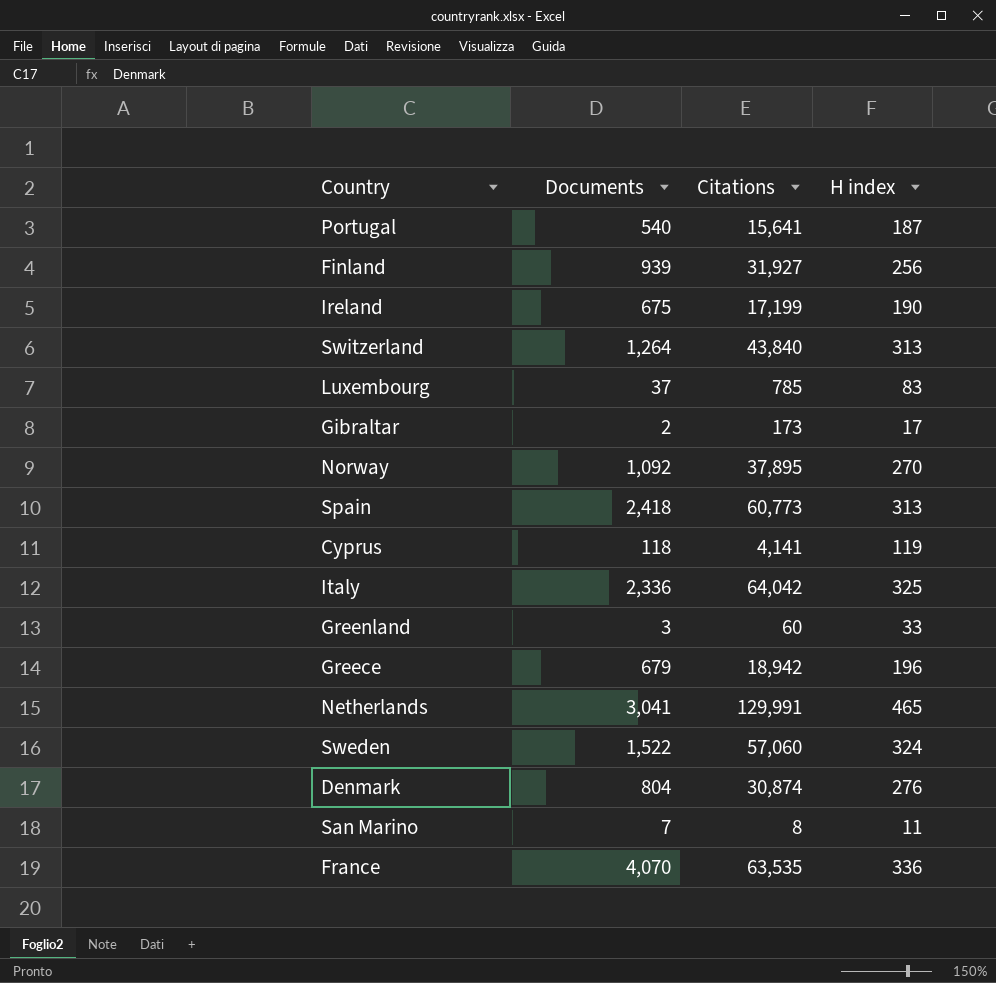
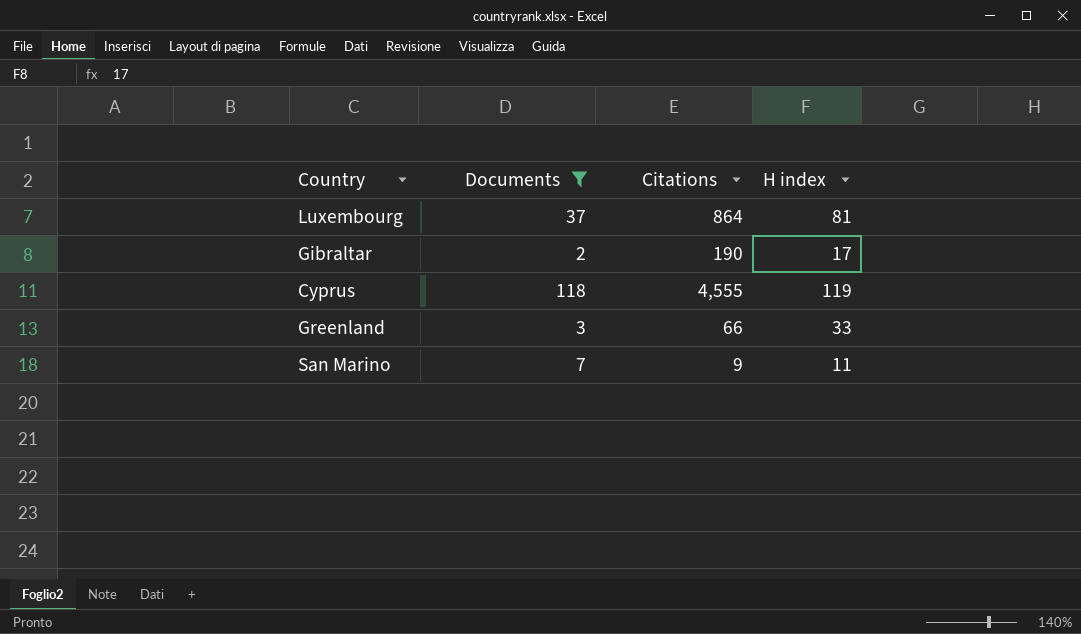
filter: none -> Documents <= 118
Luxembourg | Citations: 785 -> 864
Luxembourg | H index: 83 -> 81
Gibraltar | Citations: 173 -> 190
Cyprus | Citations: 4,141 -> 4,555
Greenland | Citations: 60 -> 66
San Marino | Citations: 8 -> 9

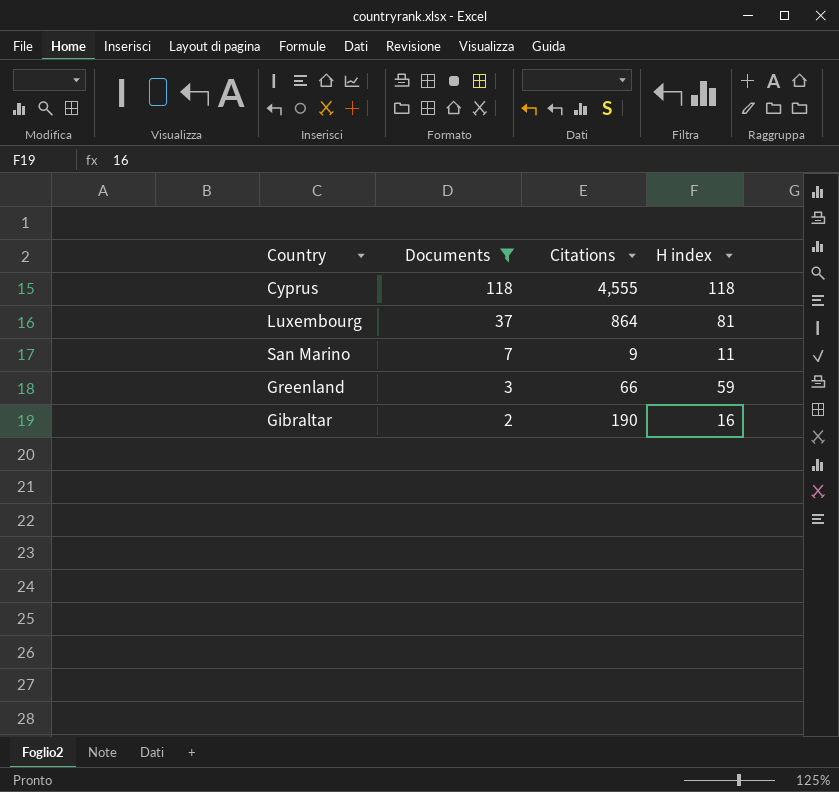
row order: none -> Documents descending
Cyprus | H index: 119 -> 118
Greenland | H index: 33 -> 59
Gibraltar | H index: 17 -> 16

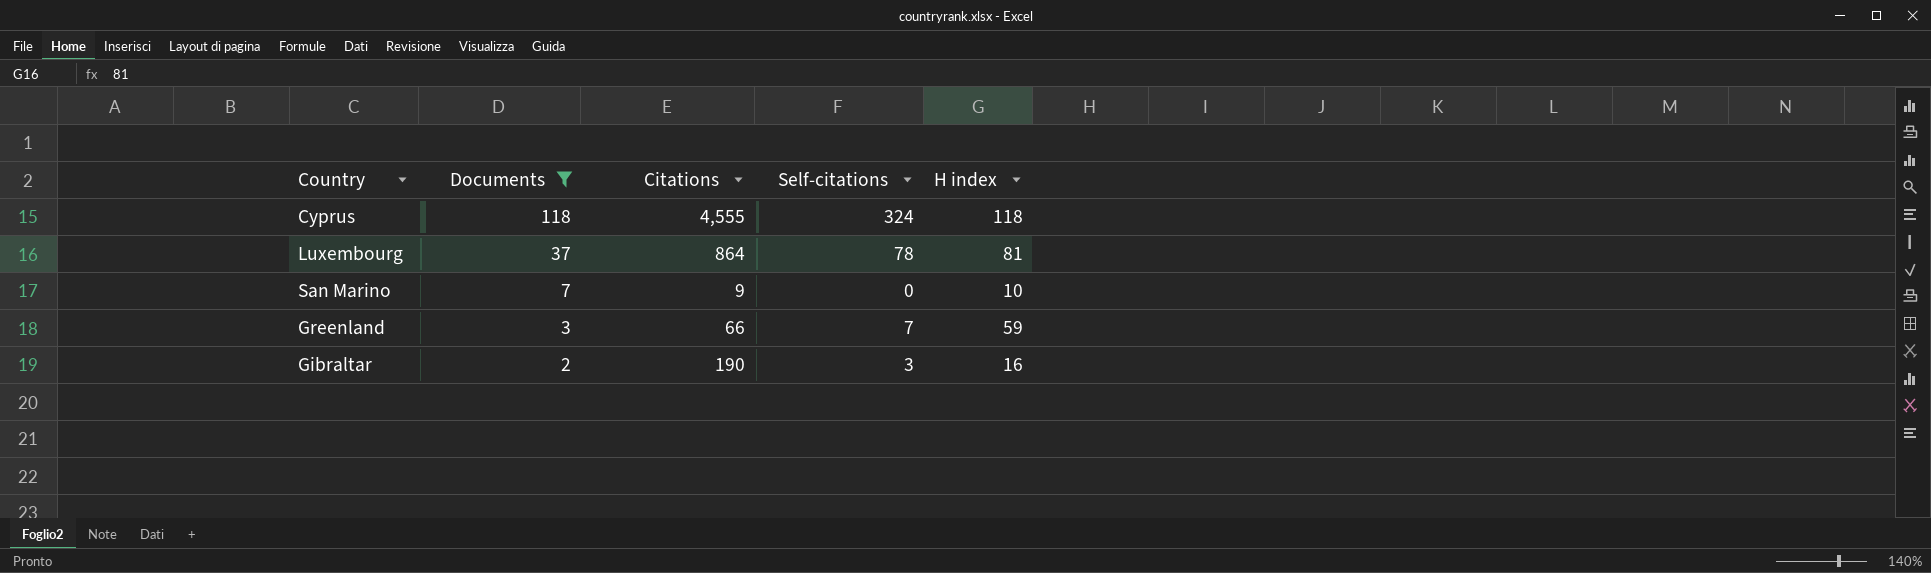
column Self-citations | position: none -> 4
San Marino | H index: 11 -> 10

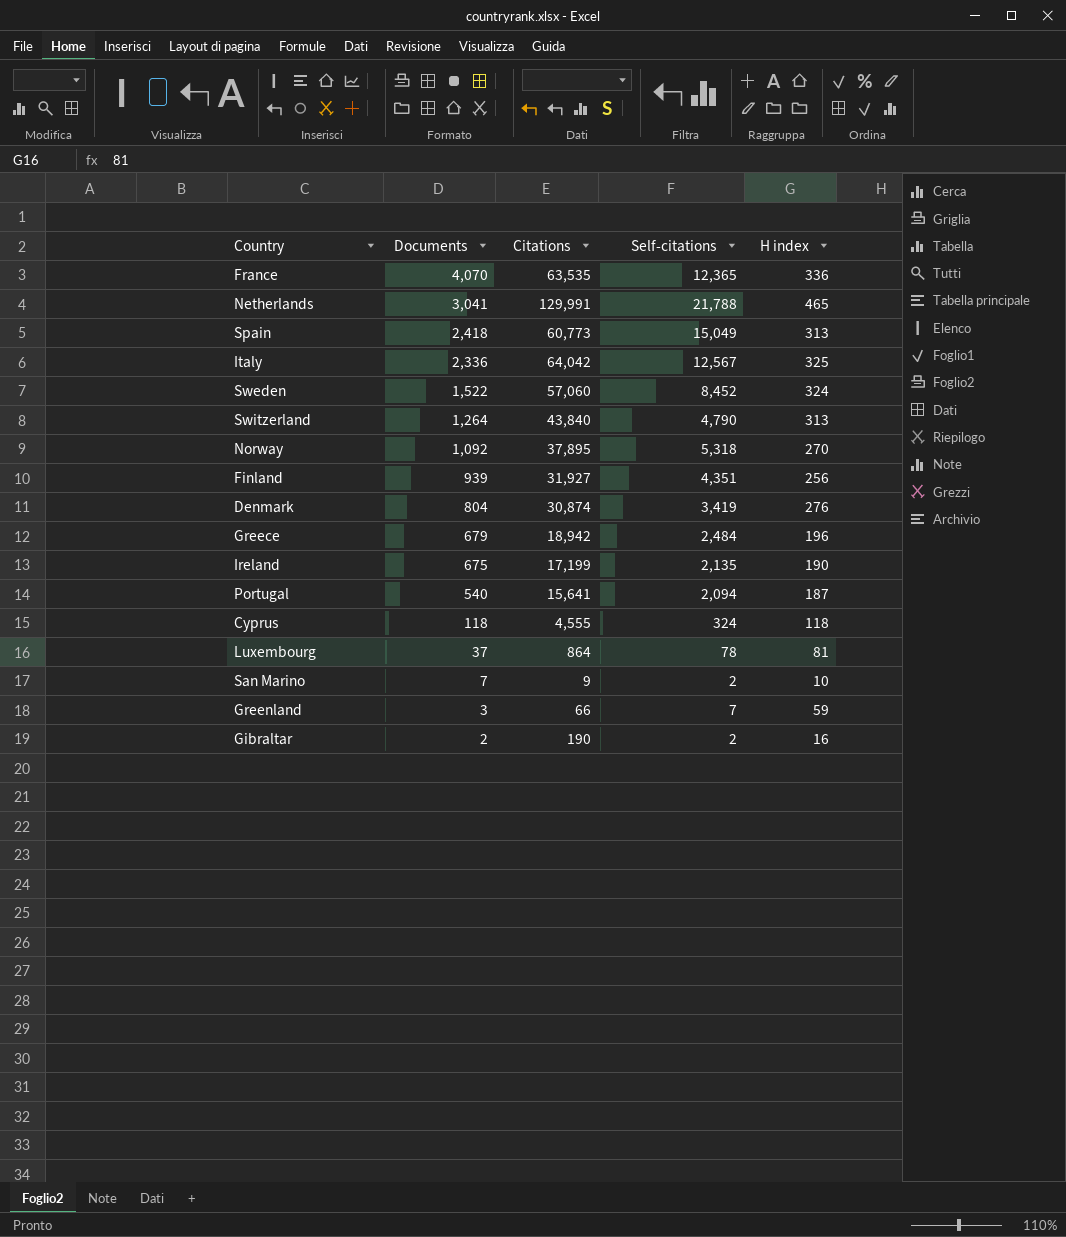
filter: Documents <= 118 -> none
San Marino | Self-citations: 0 -> 2
Gibraltar | Self-citations: 3 -> 2

